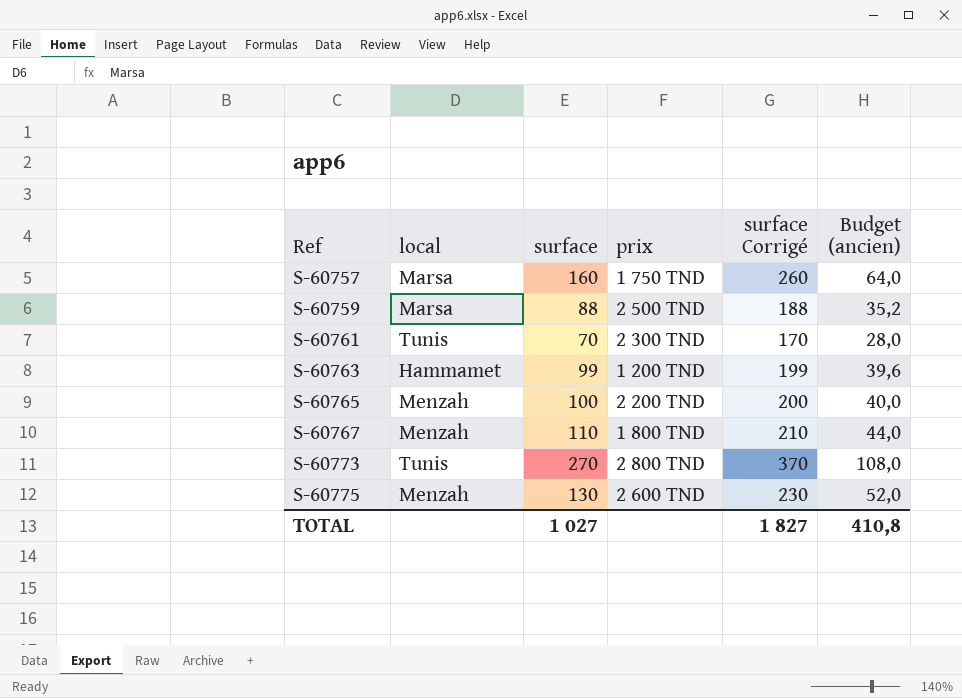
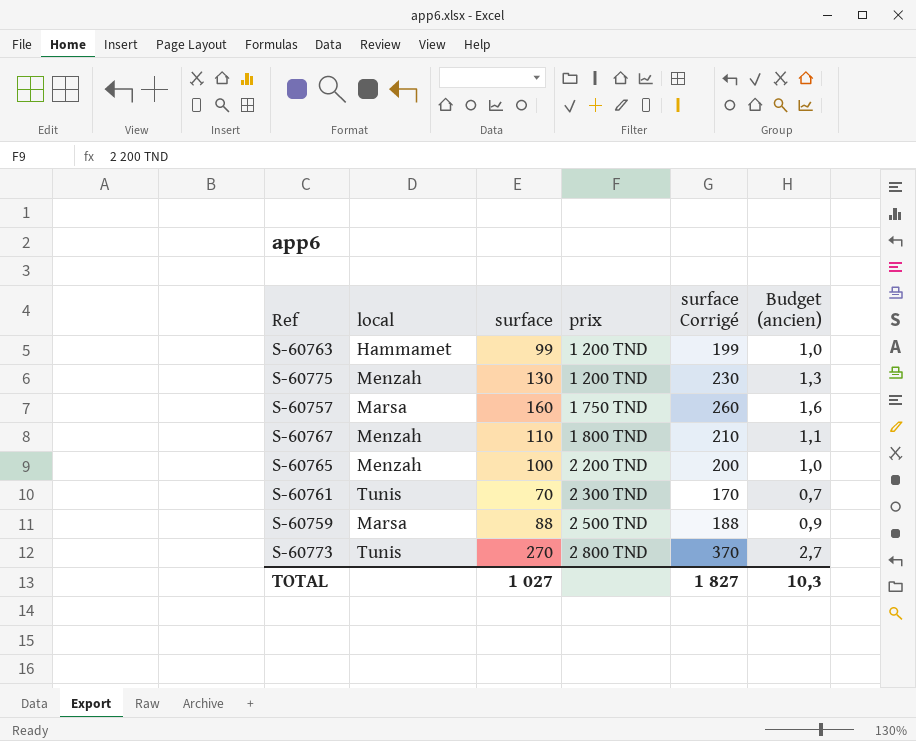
row order: Ref ascending -> prix ascending
column Budget (ancien) | formula: [surface] * 0,4 -> [surface] * 0,01
S-60775 | prix: 2 600 TND -> 1 200 TND
TOTAL | Budget (ancien): 410,8 -> 10,3

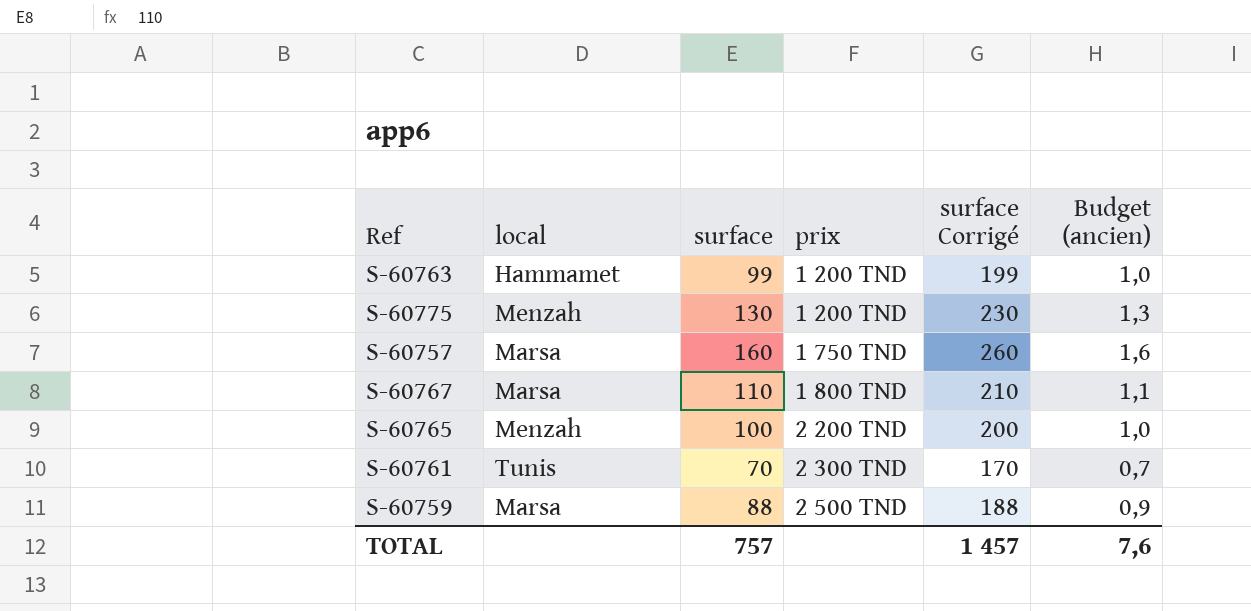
row S-60773: Tunis | 270 | 2 800 TND | 370 | 2,7 -> none
S-60767 | local: Menzah -> Marsa
TOTAL | surface: 1 027 -> 757
TOTAL | surface Corrigé: 1 827 -> 1 457
TOTAL | Budget (ancien): 10,3 -> 7,6

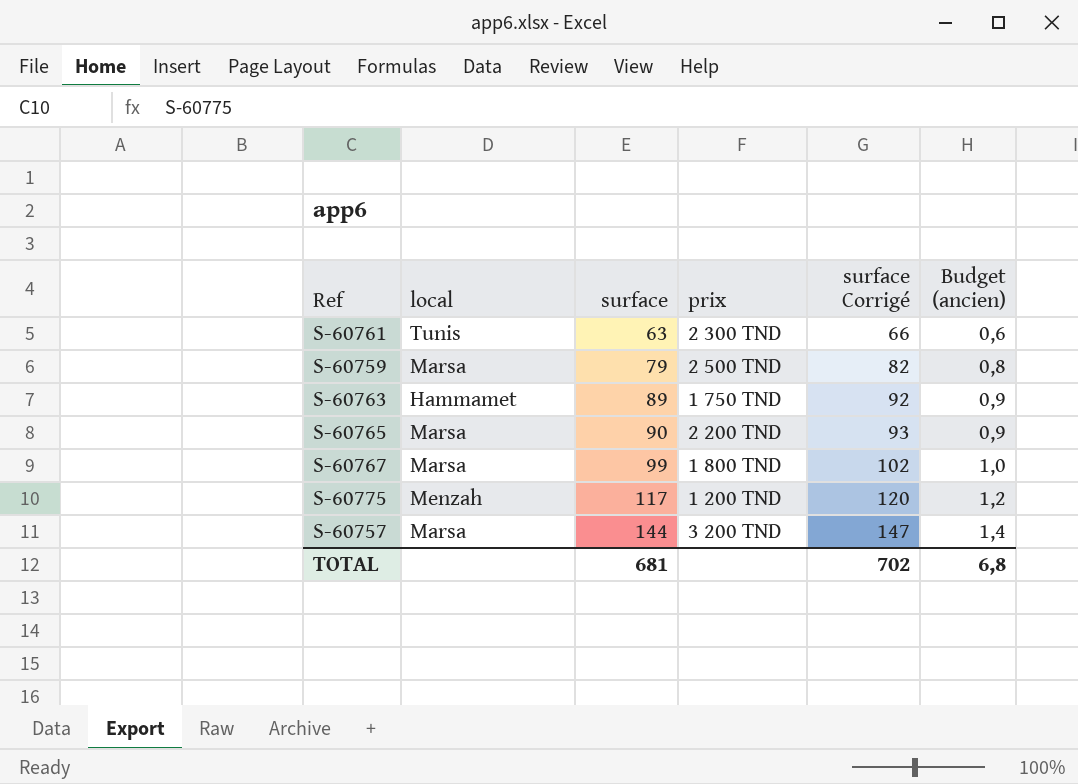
row order: prix ascending -> surface ascending
column surface Corrigé | formula: [surface] + 100 -> [surface] + 3
S-60761 | surface: 70 -> 63
S-60761 | Budget (ancien): 0,7 -> 0,6
S-60759 | surface: 88 -> 79
S-60759 | Budget (ancien): 0,9 -> 0,8
S-60763 | surface: 99 -> 89
S-60763 | prix: 1 200 TND -> 1 750 TND
S-60763 | Budget (ancien): 1,0 -> 0,9
S-60765 | local: Menzah -> Marsa
S-60765 | surface: 100 -> 90
S-60765 | Budget (ancien): 1,0 -> 0,9
S-60767 | surface: 110 -> 99
S-60767 | Budget (ancien): 1,1 -> 1,0
S-60775 | surface: 130 -> 117
S-60775 | Budget (ancien): 1,3 -> 1,2
S-60757 | surface: 160 -> 144
S-60757 | prix: 1 750 TND -> 3 200 TND
S-60757 | Budget (ancien): 1,6 -> 1,4
TOTAL | surface: 757 -> 681
TOTAL | surface Corrigé: 1 457 -> 702
TOTAL | Budget (ancien): 7,6 -> 6,8

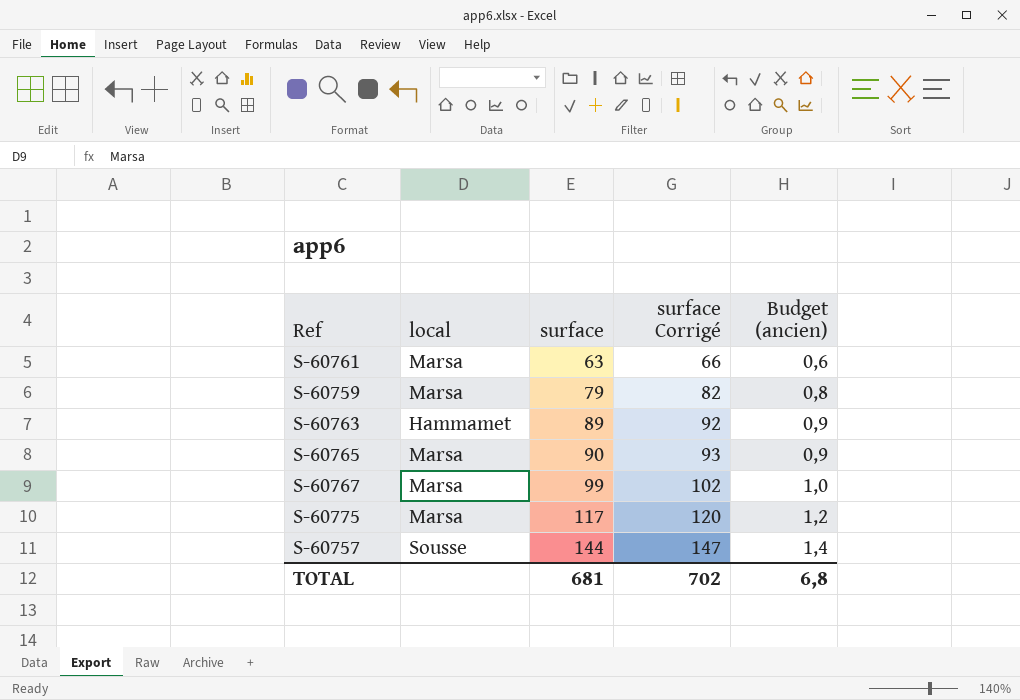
column prix | position: 4 -> none
S-60761 | local: Tunis -> Marsa
S-60775 | local: Menzah -> Marsa
S-60757 | local: Marsa -> Sousse

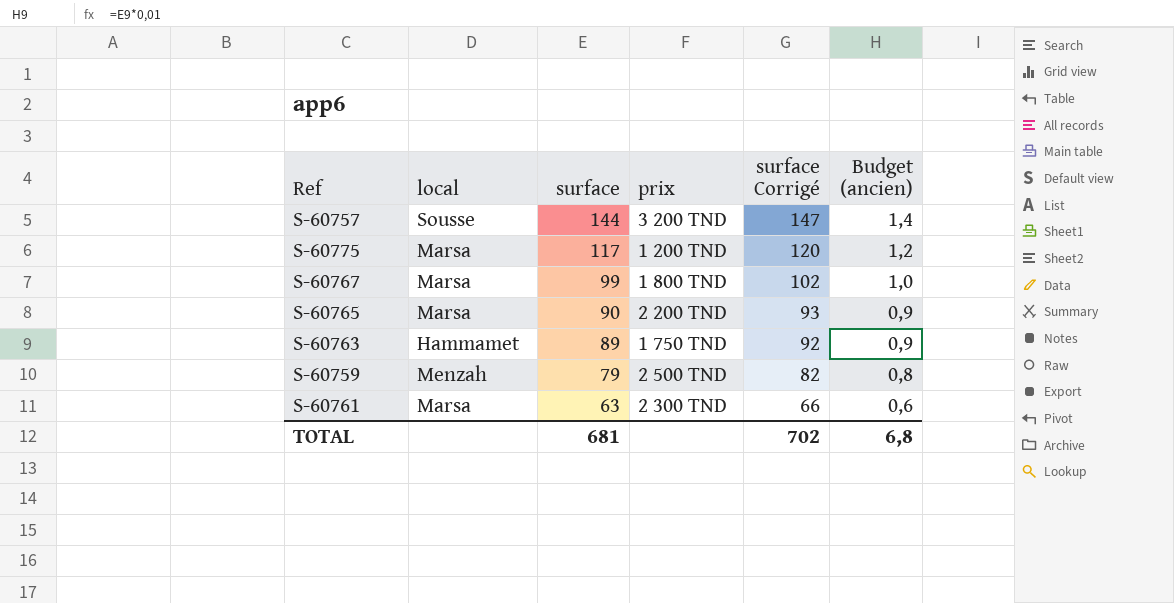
row order: surface ascending -> surface descending
column prix | position: none -> 4
S-60759 | local: Marsa -> Menzah

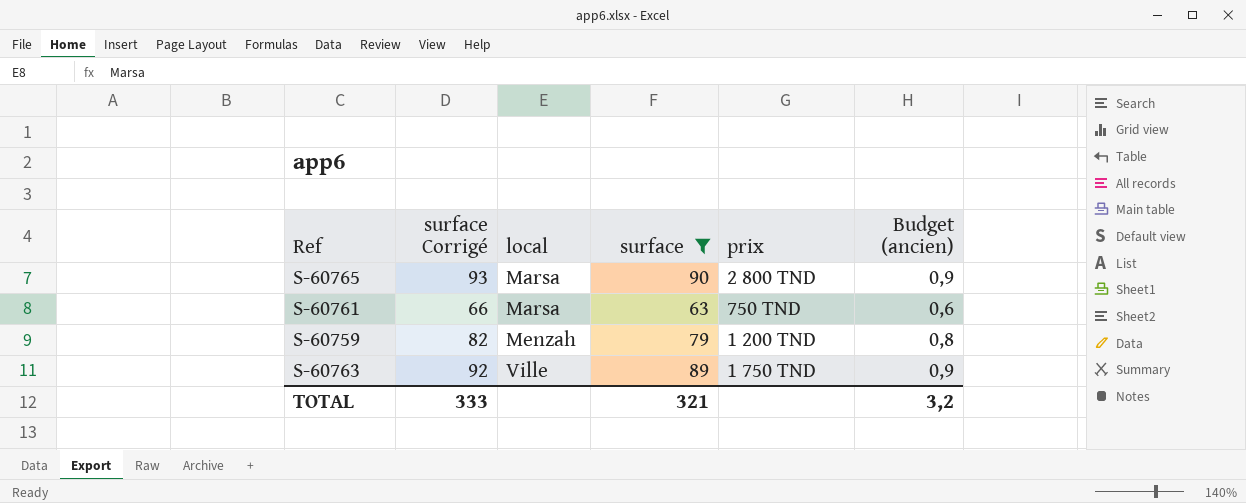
filter: none -> surface <= 90
row order: surface descending -> local ascending
column surface Corrigé | position: 5 -> 2
S-60765 | prix: 2 200 TND -> 2 800 TND
S-60761 | prix: 2 300 TND -> 750 TND
S-60759 | prix: 2 500 TND -> 1 200 TND
S-60763 | local: Hammamet -> Ville
TOTAL | surface Corrigé: 702 -> 333
TOTAL | surface: 681 -> 321
TOTAL | Budget (ancien): 6,8 -> 3,2

